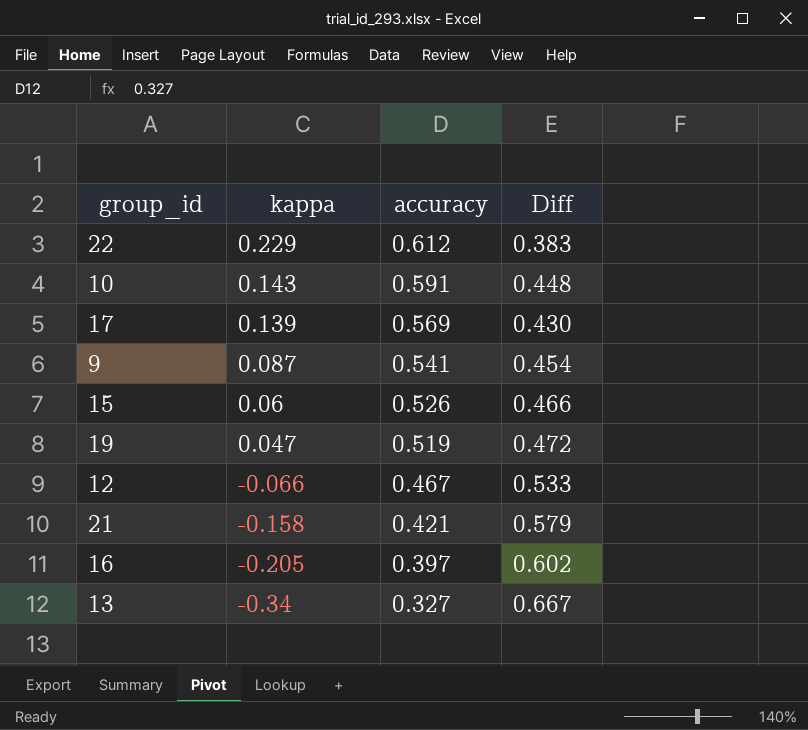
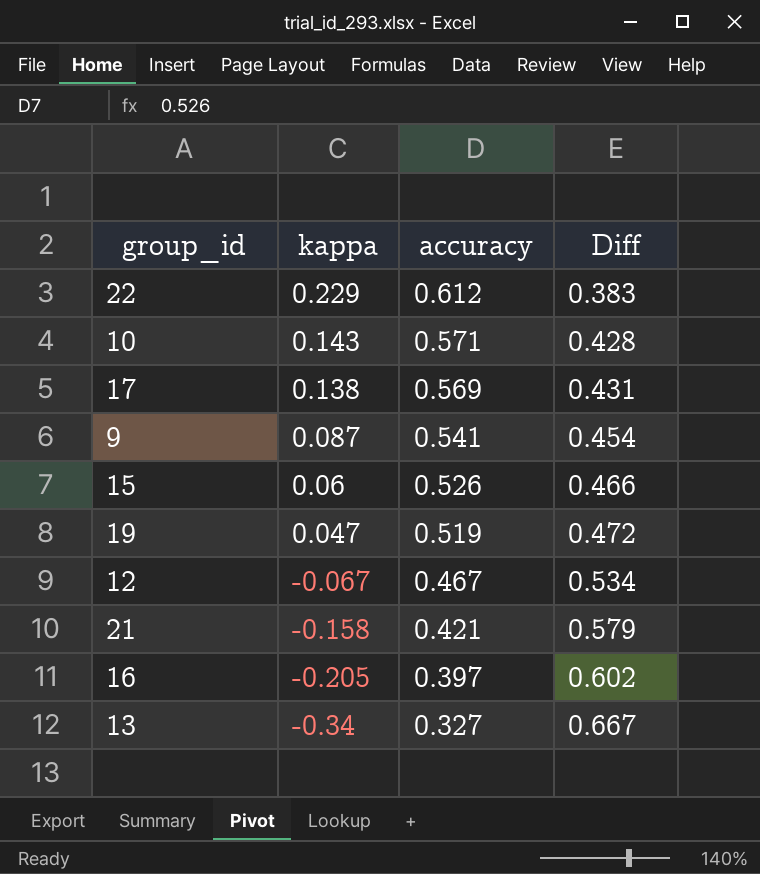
10 | accuracy: 0.591 -> 0.571
10 | Diff: 0.448 -> 0.428
17 | kappa: 0.139 -> 0.138
17 | Diff: 0.430 -> 0.431
12 | kappa: -0.066 -> -0.067
12 | Diff: 0.533 -> 0.534

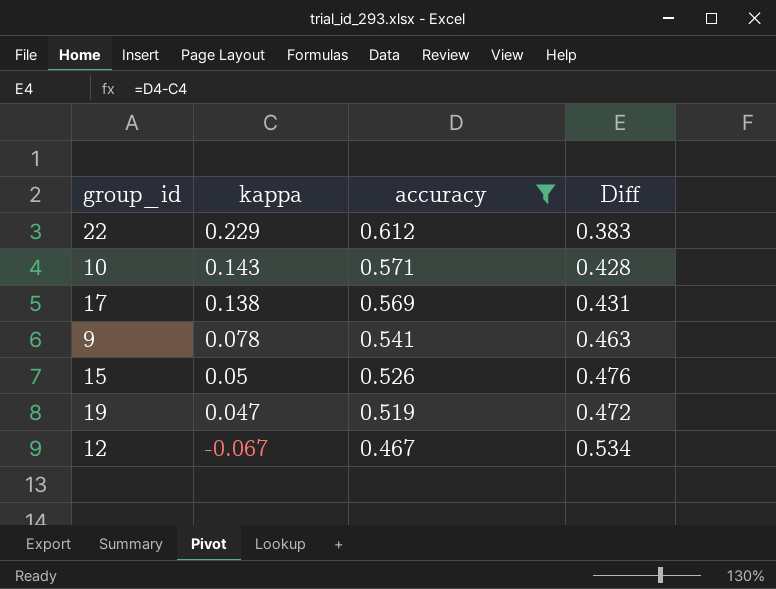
filter: none -> accuracy >= 0.467
9 | kappa: 0.087 -> 0.078
9 | Diff: 0.454 -> 0.463
15 | kappa: 0.06 -> 0.05
15 | Diff: 0.466 -> 0.476

